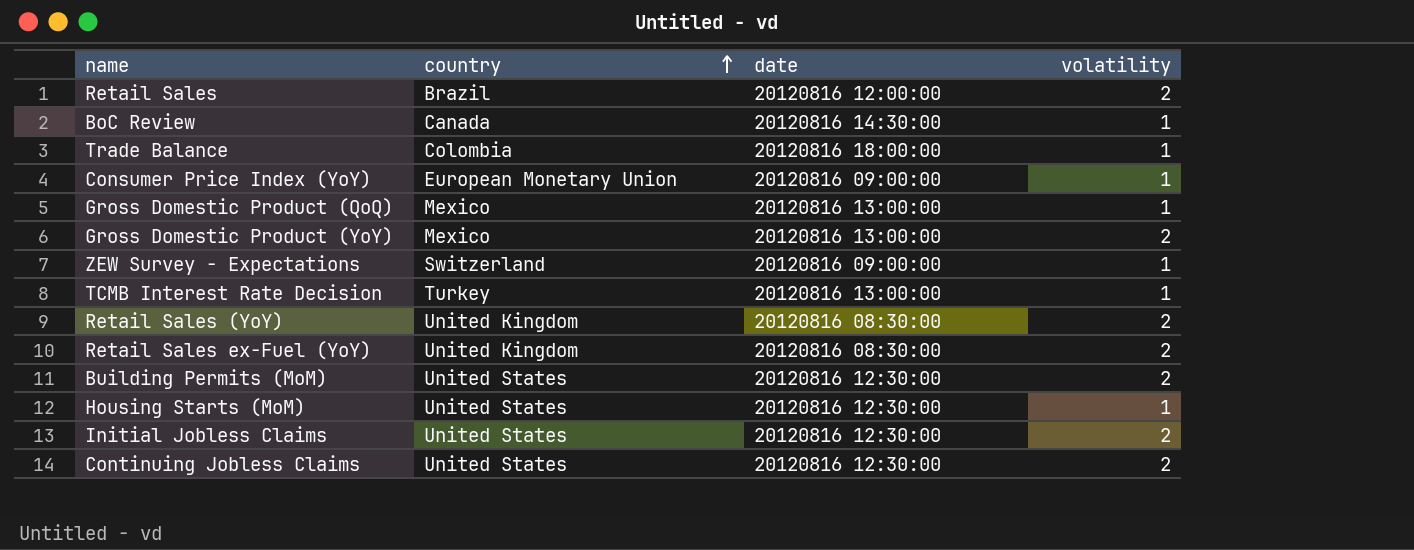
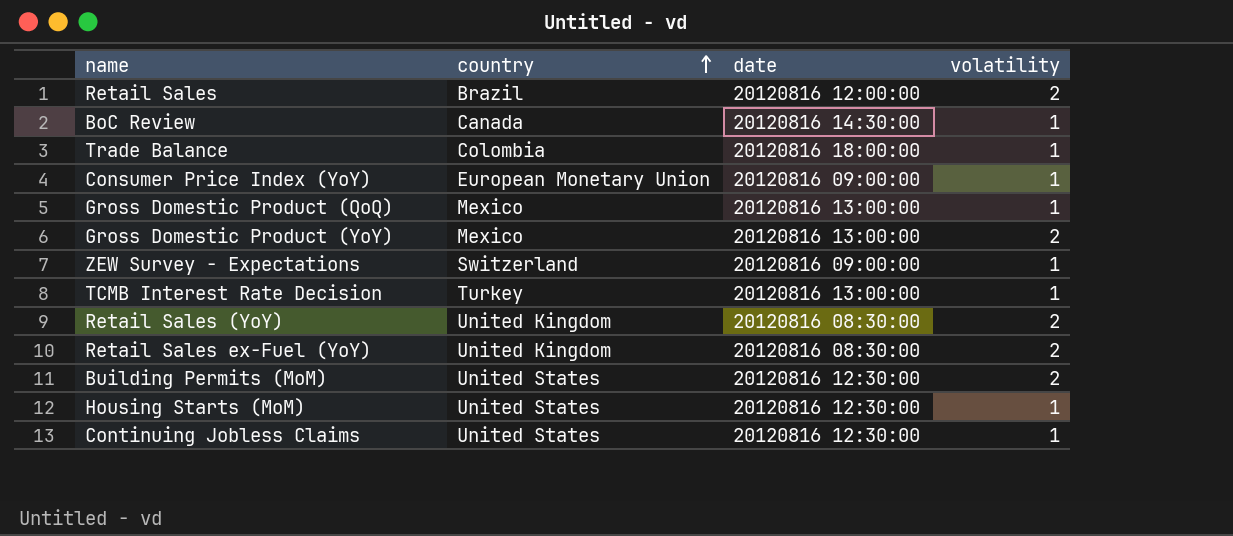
row Initial Jobless Claims: United States | 20120816 12:30:00 | 2 -> none
Continuing Jobless Claims | volatility: 2 -> 1

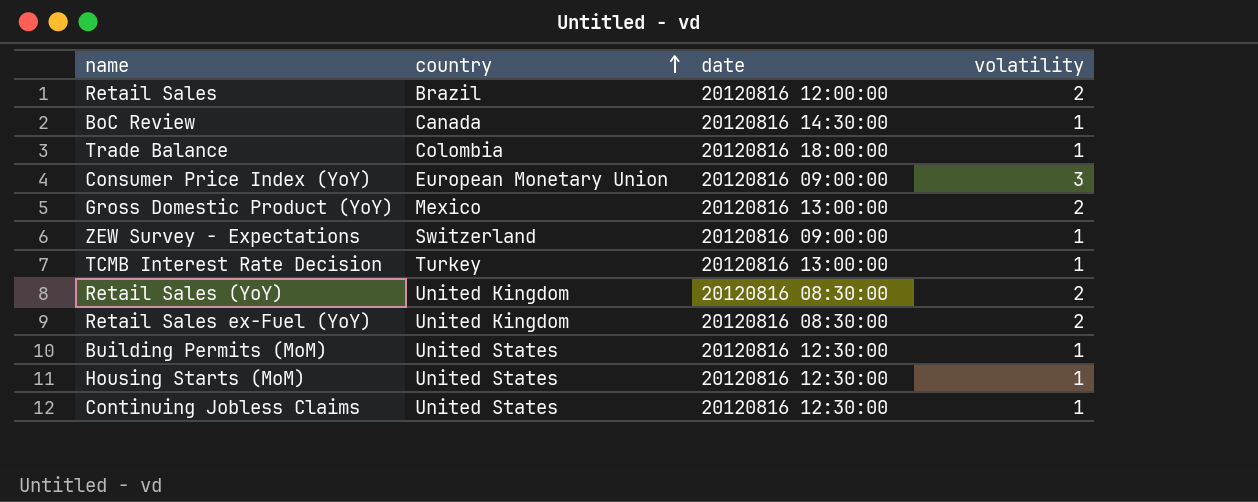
row Gross Domestic Product (QoQ): Mexico | 20120816 13:00:00 | 1 -> none
Consumer Price Index (YoY) | volatility: 1 -> 3
Building Permits (MoM) | volatility: 2 -> 1

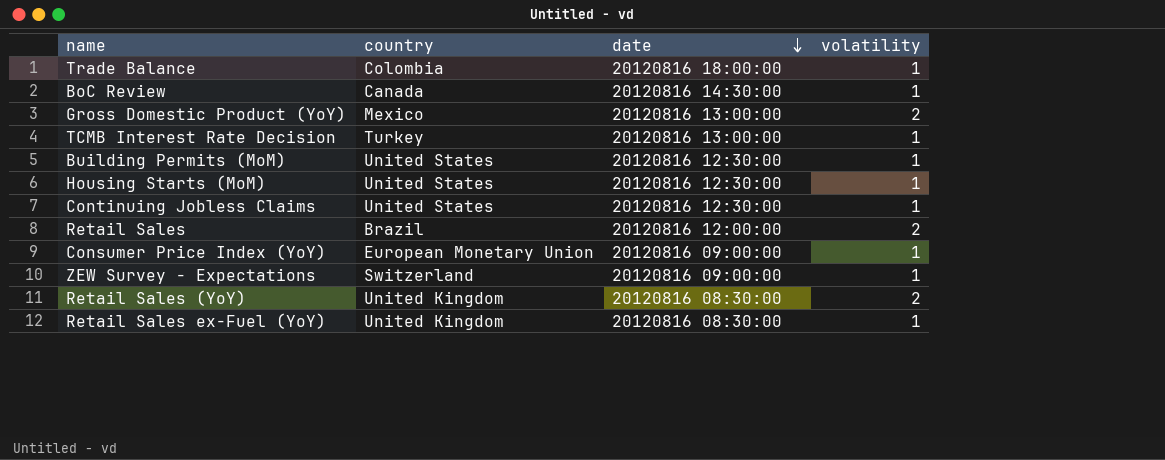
row order: country ascending -> date descending
Consumer Price Index (YoY) | volatility: 3 -> 1
Retail Sales ex-Fuel (YoY) | volatility: 2 -> 1

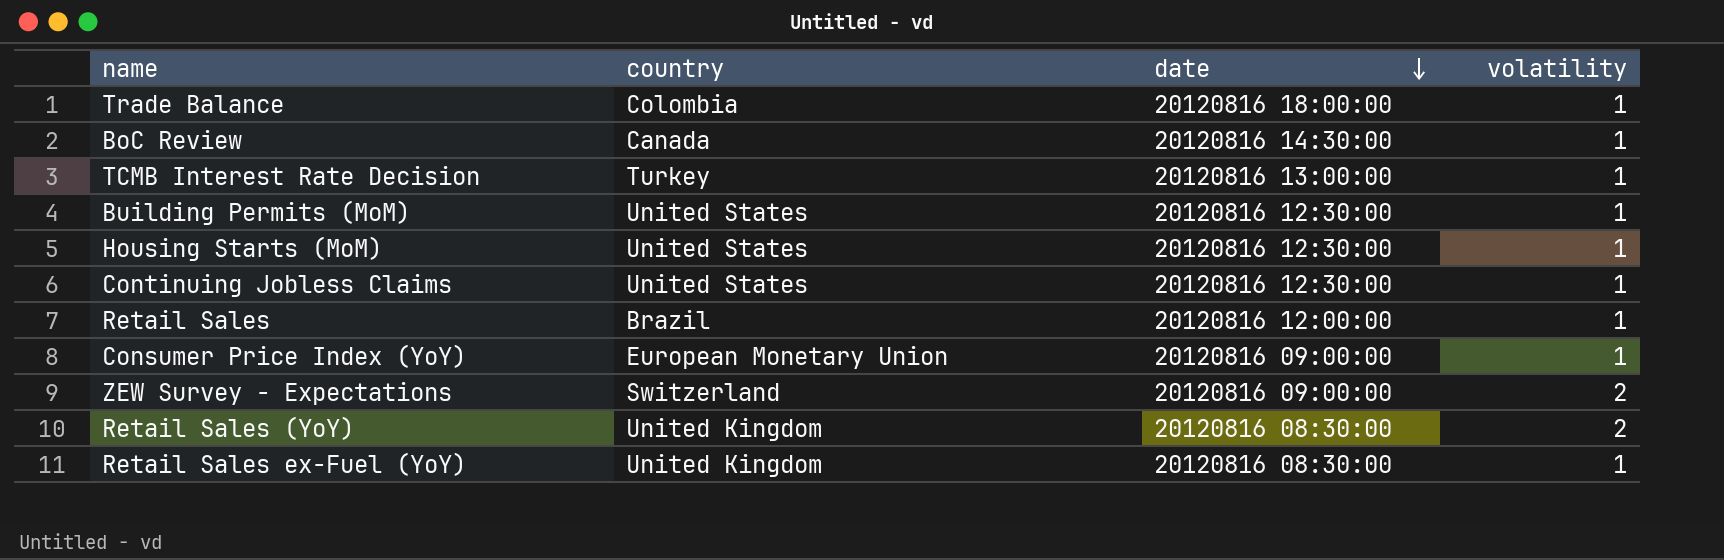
row Gross Domestic Product (YoY): Mexico | 20120816 13:00:00 | 2 -> none
Retail Sales | volatility: 2 -> 1
ZEW Survey - Expectations | volatility: 1 -> 2

